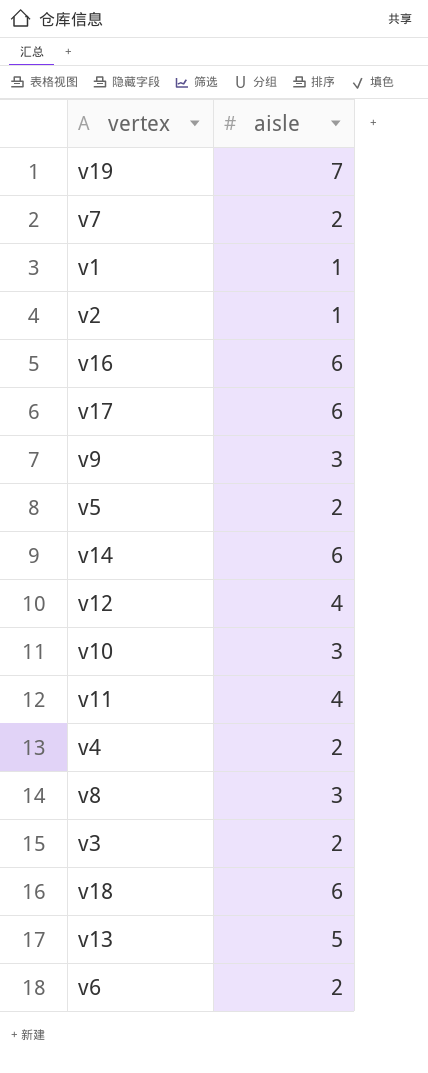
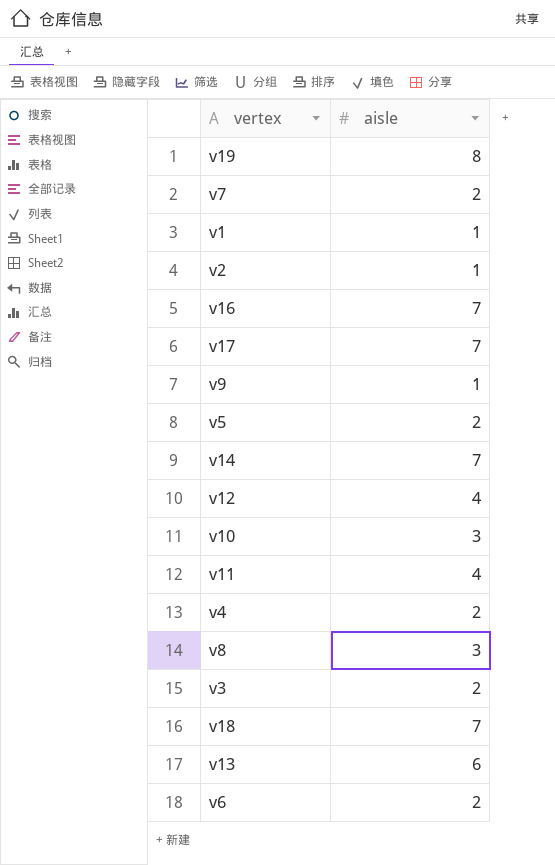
v19 | aisle: 7 -> 8
v16 | aisle: 6 -> 7
v17 | aisle: 6 -> 7
v9 | aisle: 3 -> 1
v14 | aisle: 6 -> 7
v18 | aisle: 6 -> 7
v13 | aisle: 5 -> 6

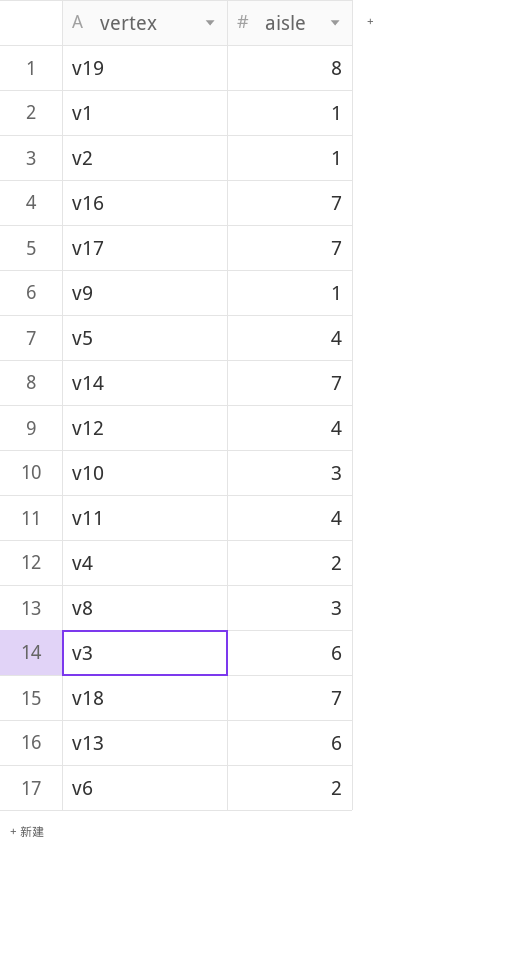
row v7: 2 -> none
v5 | aisle: 2 -> 4
v3 | aisle: 2 -> 6

